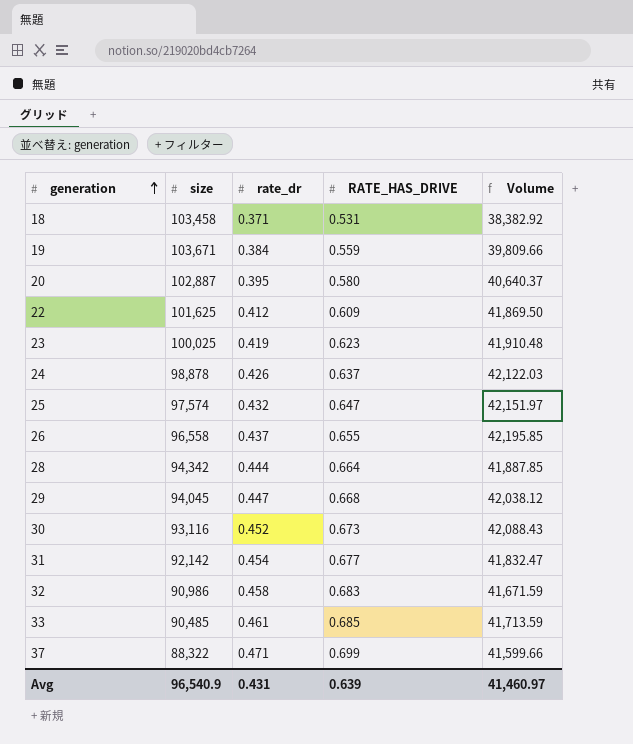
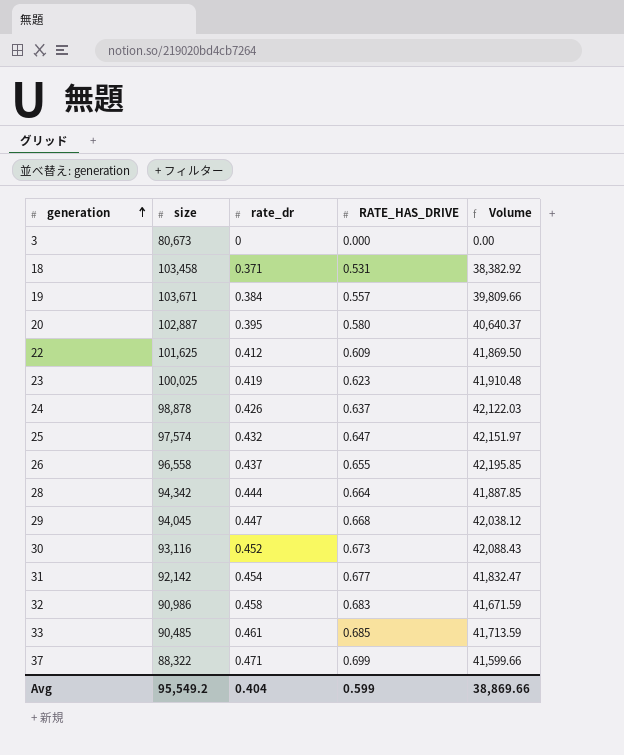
row 3: none -> 80,673 | 0 | 0.000 | 0.00
19 | RATE_HAS_DRIVE: 0.559 -> 0.557
Avg | size: 96,540.9 -> 95,549.2
Avg | rate_dr: 0.431 -> 0.404
Avg | RATE_HAS_DRIVE: 0.639 -> 0.599
Avg | Volume: 41,460.97 -> 38,869.66

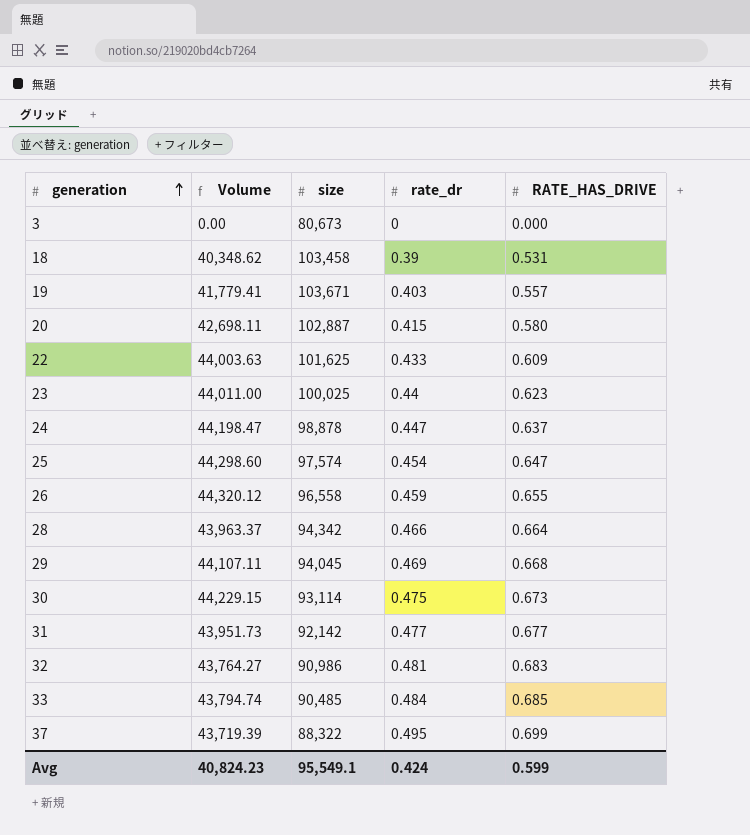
column Volume | position: 5 -> 2
18 | Volume: 38,382.92 -> 40,348.62
18 | rate_dr: 0.371 -> 0.39
19 | Volume: 39,809.66 -> 41,779.41
19 | rate_dr: 0.384 -> 0.403
20 | Volume: 40,640.37 -> 42,698.11
20 | rate_dr: 0.395 -> 0.415
22 | Volume: 41,869.50 -> 44,003.63
22 | rate_dr: 0.412 -> 0.433
23 | Volume: 41,910.48 -> 44,011.00
23 | rate_dr: 0.419 -> 0.44
24 | Volume: 42,122.03 -> 44,198.47
24 | rate_dr: 0.426 -> 0.447
25 | Volume: 42,151.97 -> 44,298.60
25 | rate_dr: 0.432 -> 0.454
26 | Volume: 42,195.85 -> 44,320.12
26 | rate_dr: 0.437 -> 0.459
28 | Volume: 41,887.85 -> 43,963.37
28 | rate_dr: 0.444 -> 0.466
29 | Volume: 42,038.12 -> 44,107.11
29 | rate_dr: 0.447 -> 0.469
30 | Volume: 42,088.43 -> 44,229.15
30 | size: 93,116 -> 93,114
30 | rate_dr: 0.452 -> 0.475
31 | Volume: 41,832.47 -> 43,951.73
31 | rate_dr: 0.454 -> 0.477
32 | Volume: 41,671.59 -> 43,764.27
32 | rate_dr: 0.458 -> 0.481
33 | Volume: 41,713.59 -> 43,794.74
33 | rate_dr: 0.461 -> 0.484
37 | Volume: 41,599.66 -> 43,719.39
37 | rate_dr: 0.471 -> 0.495
Avg | Volume: 38,869.66 -> 40,824.23
Avg | size: 95,549.2 -> 95,549.1
Avg | rate_dr: 0.404 -> 0.424

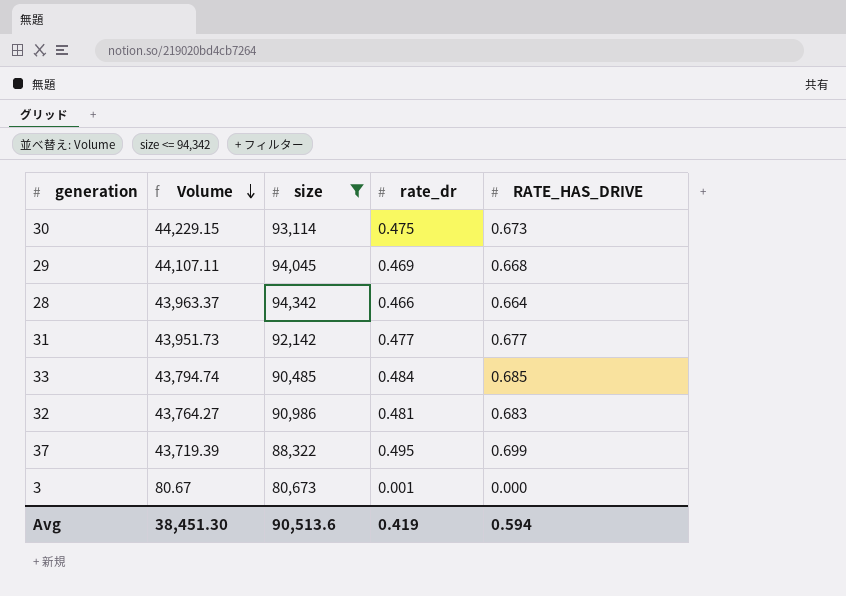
filter: none -> size <= 94,342
row order: generation ascending -> Volume descending
3 | Volume: 0.00 -> 80.67
3 | rate_dr: 0 -> 0.001
Avg | Volume: 40,824.23 -> 38,451.30
Avg | size: 95,549.1 -> 90,513.6
Avg | rate_dr: 0.424 -> 0.419
Avg | RATE_HAS_DRIVE: 0.599 -> 0.594

